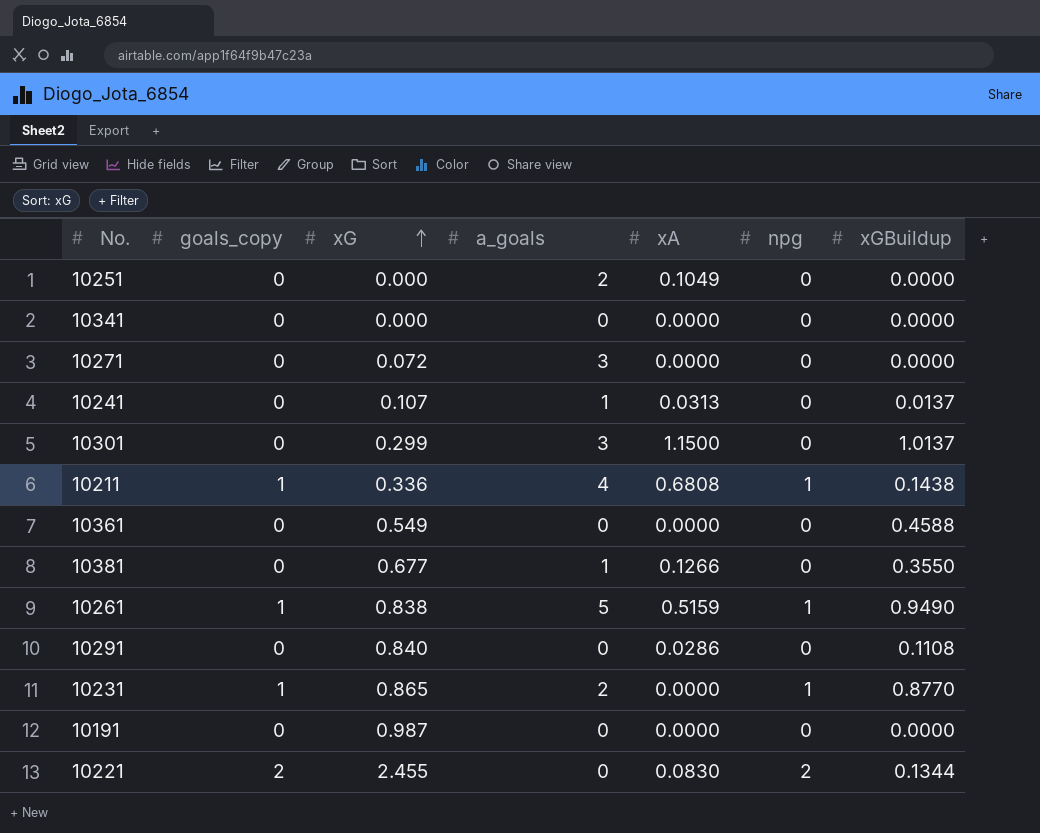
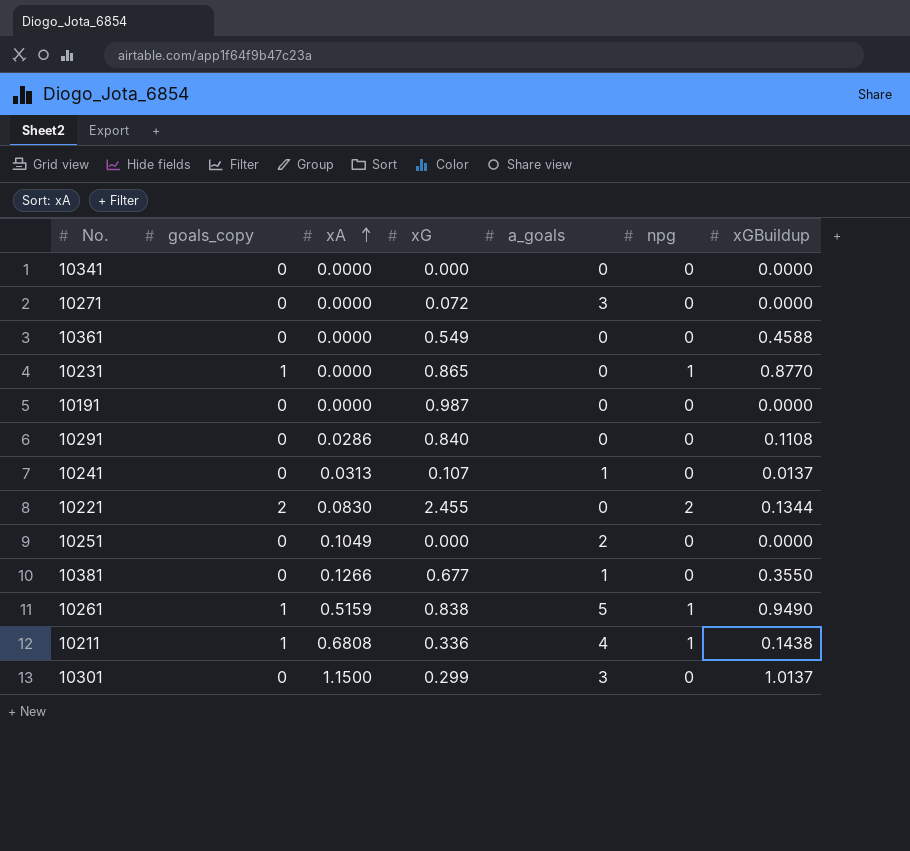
row order: xG ascending -> xA ascending
column xA | position: 5 -> 3
10231 | a_goals: 2 -> 0

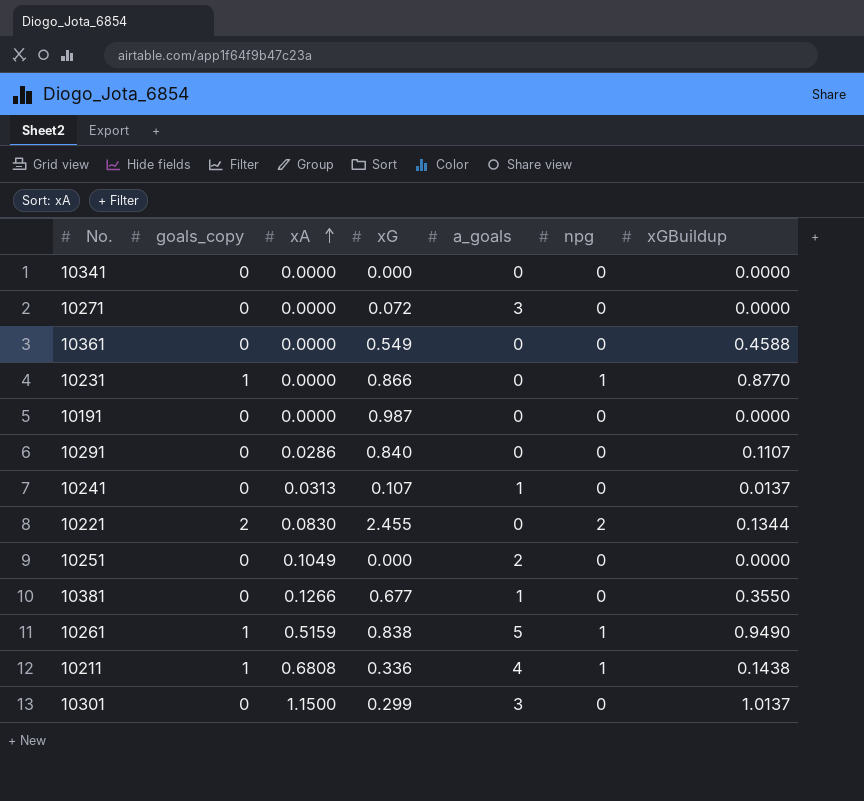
10231 | xG: 0.865 -> 0.866
10291 | xGBuildup: 0.1108 -> 0.1107

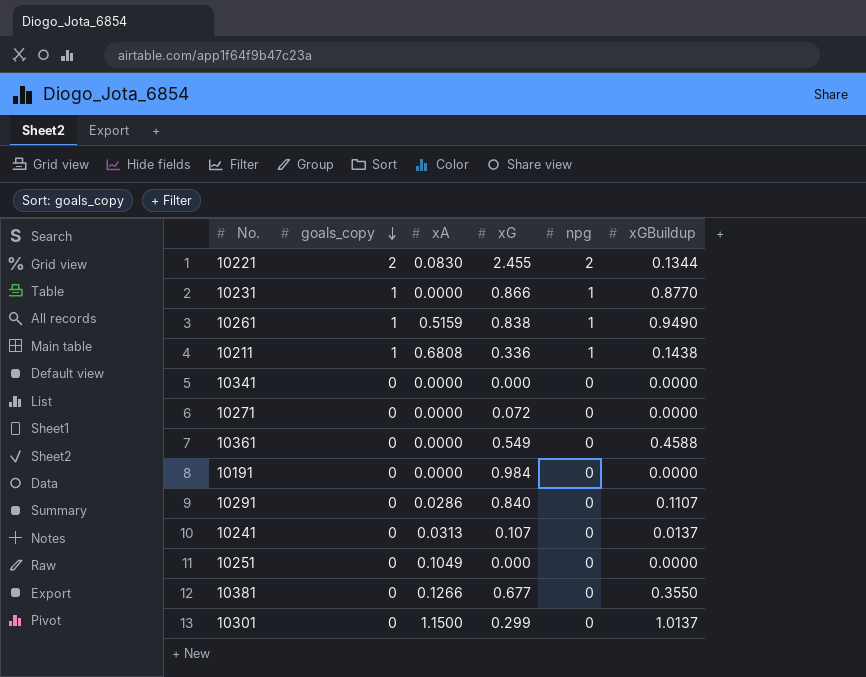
row order: xA ascending -> goals_copy descending
column a_goals | position: 5 -> none
10191 | xG: 0.987 -> 0.984

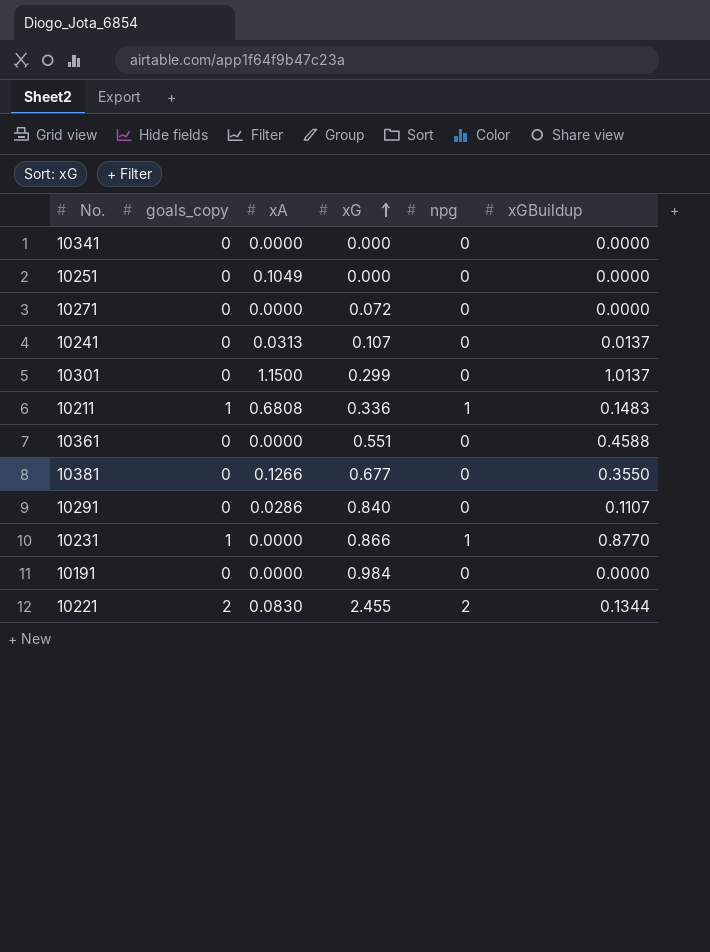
row order: goals_copy descending -> xG ascending
row 10261: 1 | 0.5159 | 0.838 | 1 | 0.9490 -> none
10211 | xGBuildup: 0.1438 -> 0.1483
10361 | xG: 0.549 -> 0.551

